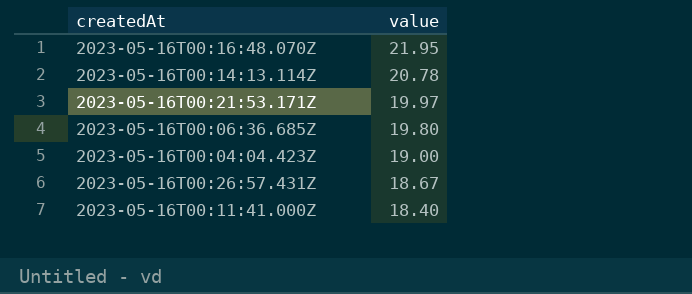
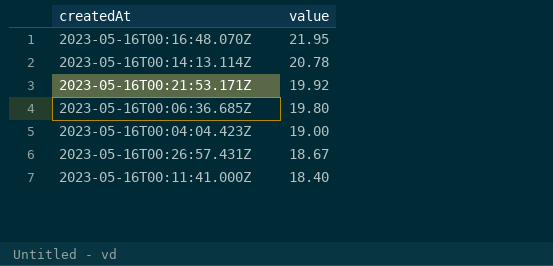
2023-05-16T00:21:53.171Z | value: 19.97 -> 19.92

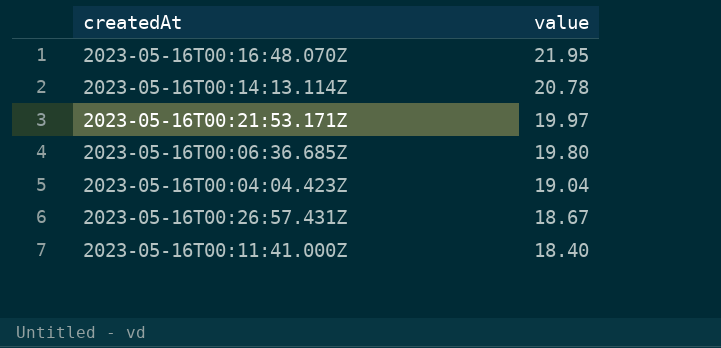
2023-05-16T00:21:53.171Z | value: 19.92 -> 19.97
2023-05-16T00:04:04.423Z | value: 19.00 -> 19.04

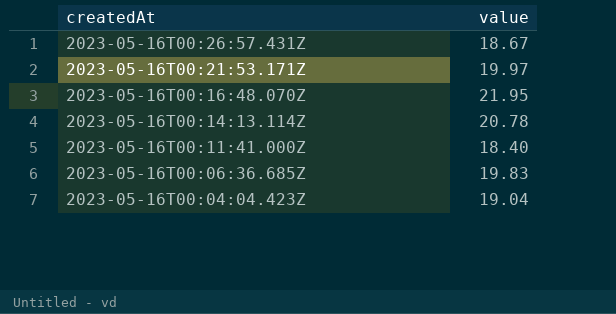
row order: value descending -> createdAt descending
2023-05-16T00:06:36.685Z | value: 19.80 -> 19.83

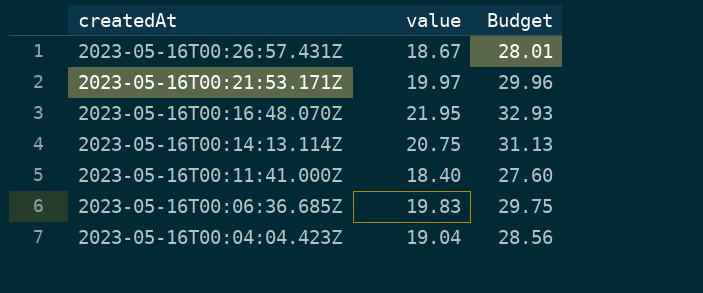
column Budget | formula: none -> [value] * 1.5
2023-05-16T00:14:13.114Z | value: 20.78 -> 20.75

